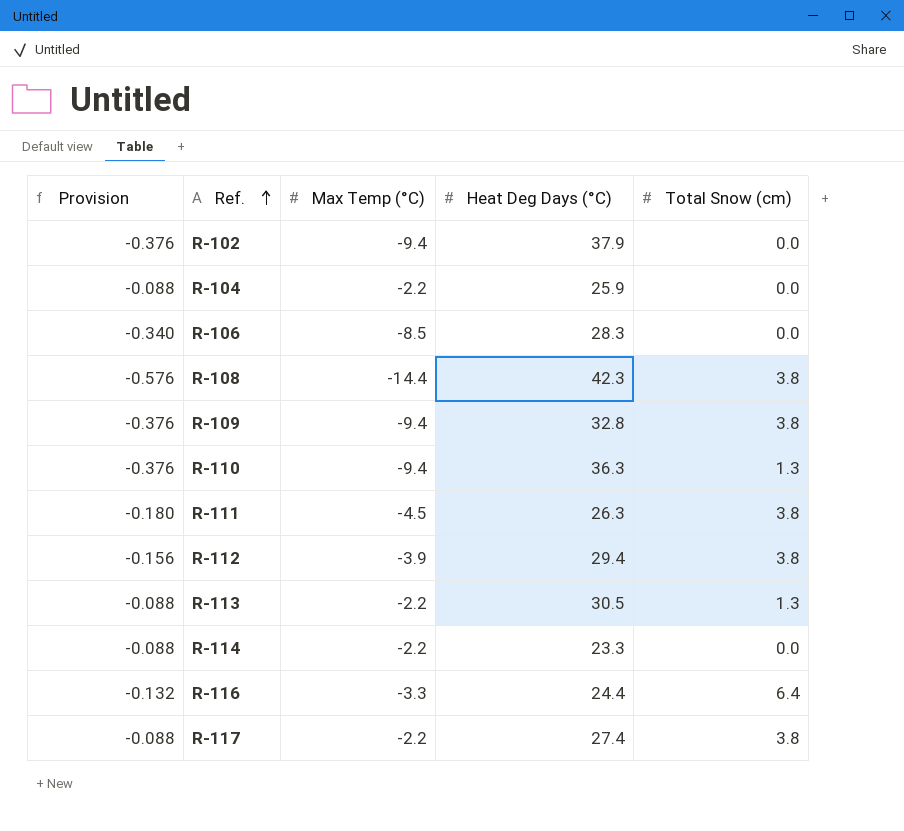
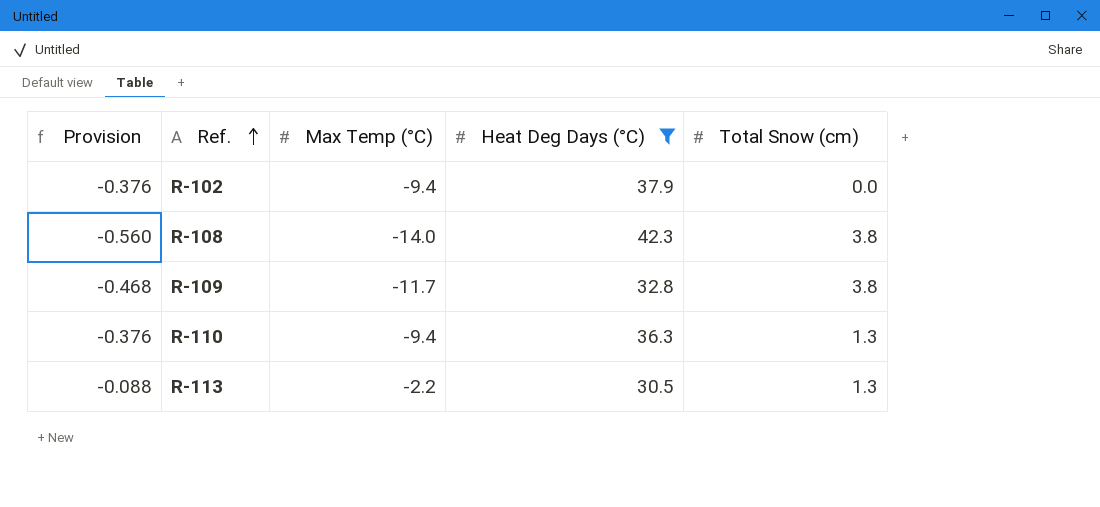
filter: none -> Heat Deg Days (°C) >= 30.5
R-108 | Provision: -0.576 -> -0.560
R-108 | Max Temp (°C): -14.4 -> -14.0
R-109 | Provision: -0.376 -> -0.468
R-109 | Max Temp (°C): -9.4 -> -11.7

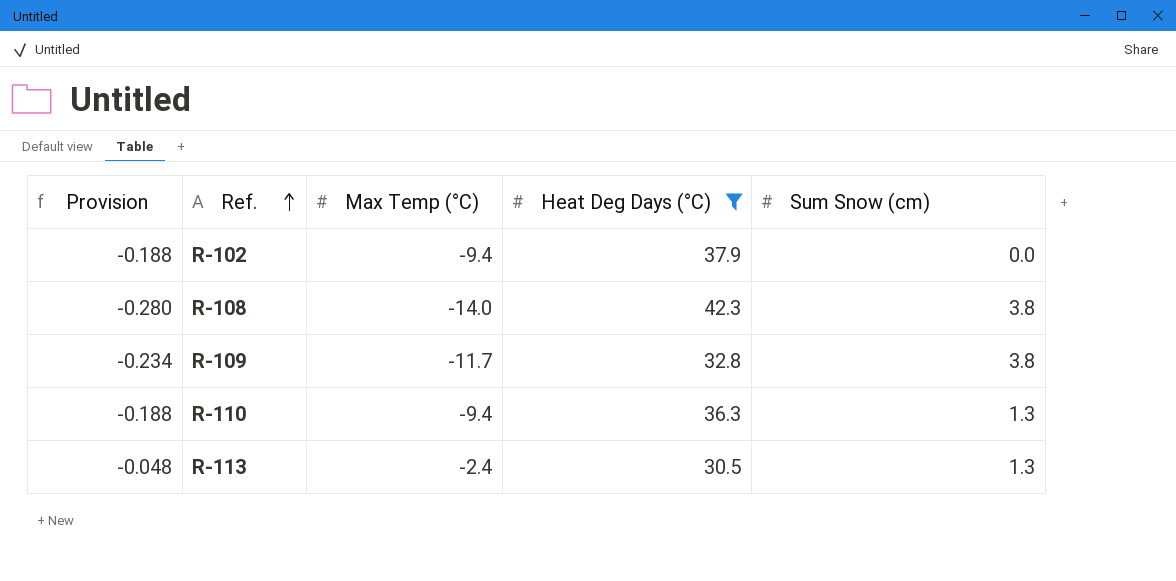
column Provision | formula: [Max Temp (°C)] * 0.04 -> [Max Temp (°C)] * 0.02
column name: Total Snow (cm) -> Sum Snow (cm)
R-113 | Max Temp (°C): -2.2 -> -2.4

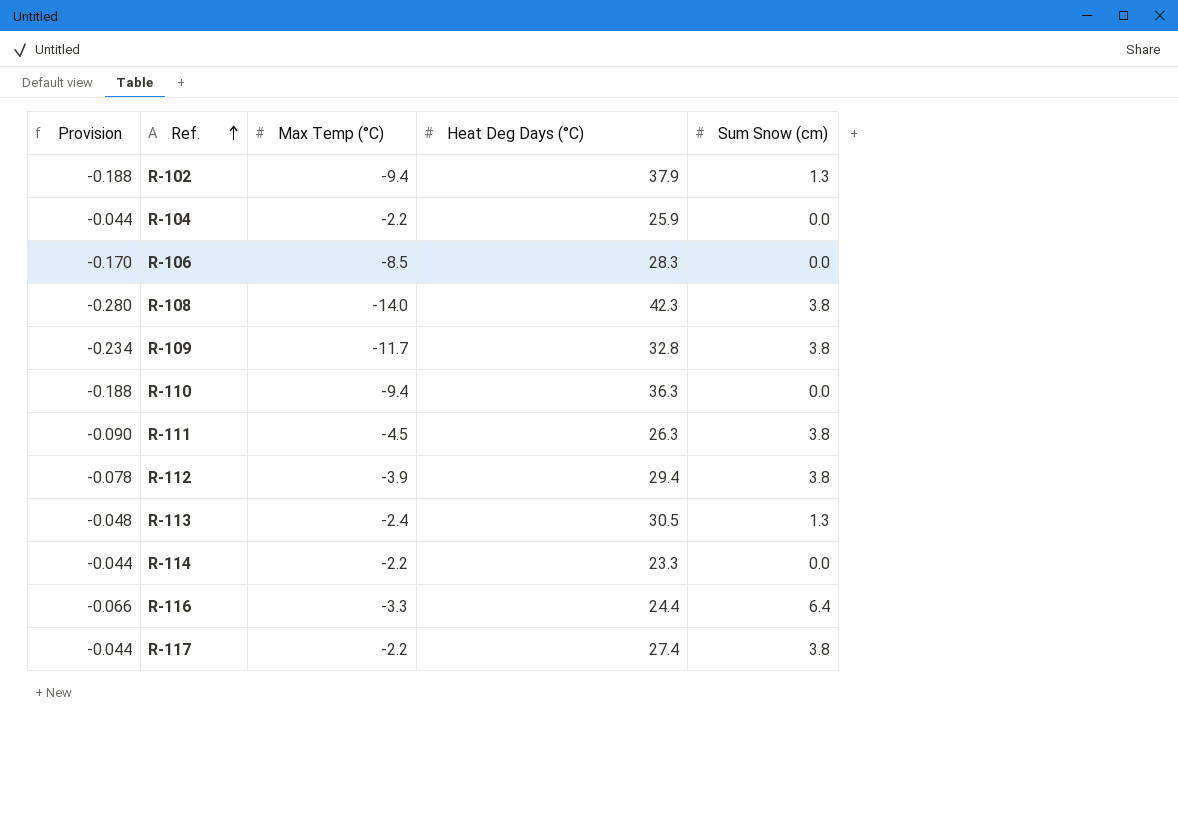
filter: Heat Deg Days (°C) >= 30.5 -> none
R-102 | Sum Snow (cm): 0.0 -> 1.3
R-110 | Sum Snow (cm): 1.3 -> 0.0

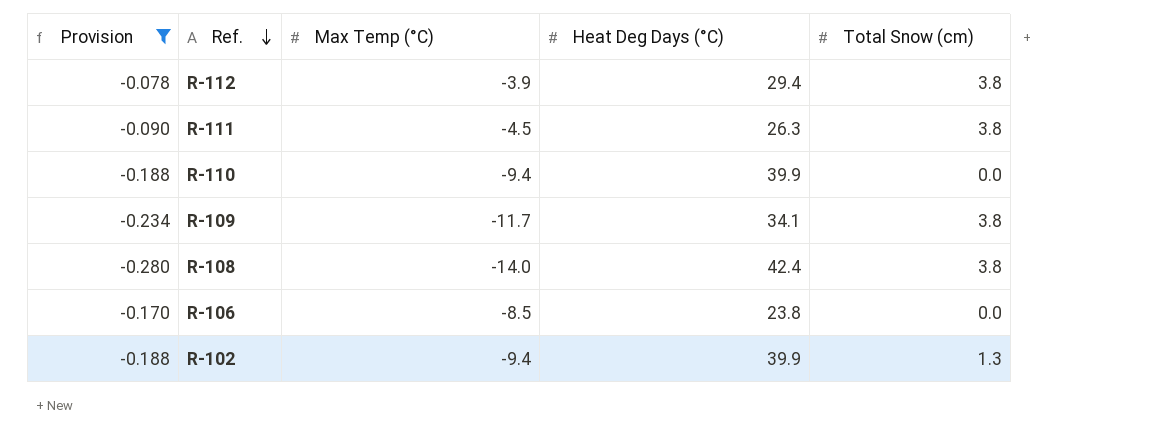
filter: none -> Provision <= -0.078
row order: Ref. ascending -> Ref. descending
column name: Sum Snow (cm) -> Total Snow (cm)
R-110 | Heat Deg Days (°C): 36.3 -> 39.9
R-109 | Heat Deg Days (°C): 32.8 -> 34.1
R-108 | Heat Deg Days (°C): 42.3 -> 42.4
R-106 | Heat Deg Days (°C): 28.3 -> 23.8
R-102 | Heat Deg Days (°C): 37.9 -> 39.9

